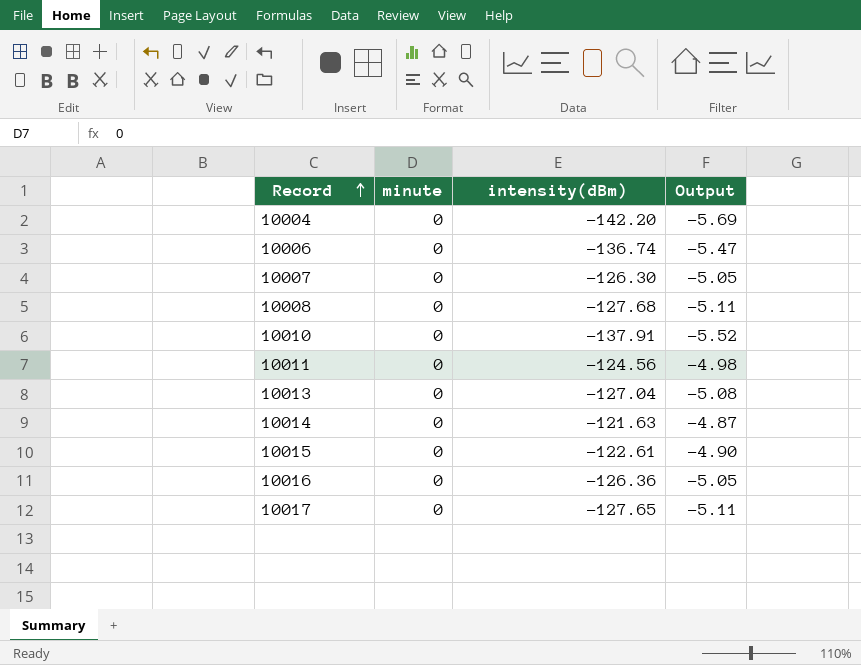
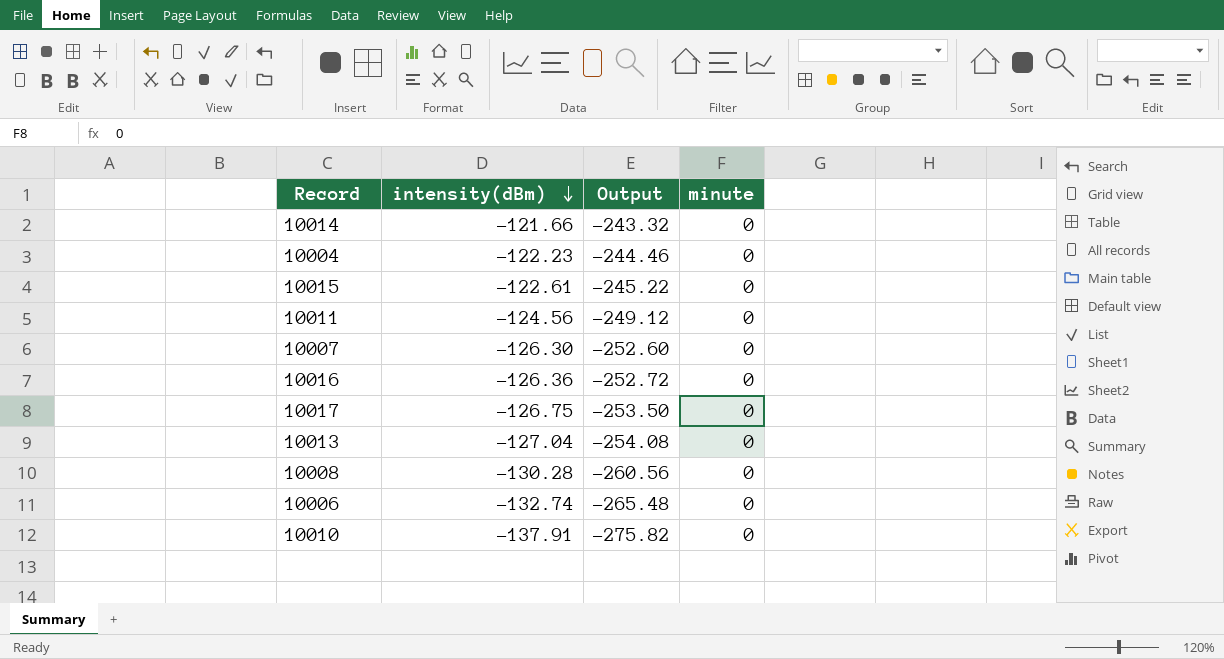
row order: Record ascending -> intensity(dBm) descending
column Output | formula: [intensity(dBm)] * 0.04 -> [intensity(dBm)] * 2
column minute | position: 2 -> 4
10014 | intensity(dBm): -121.63 -> -121.66
10004 | intensity(dBm): -142.20 -> -122.23
10017 | intensity(dBm): -127.65 -> -126.75
10008 | intensity(dBm): -127.68 -> -130.28
10006 | intensity(dBm): -136.74 -> -132.74

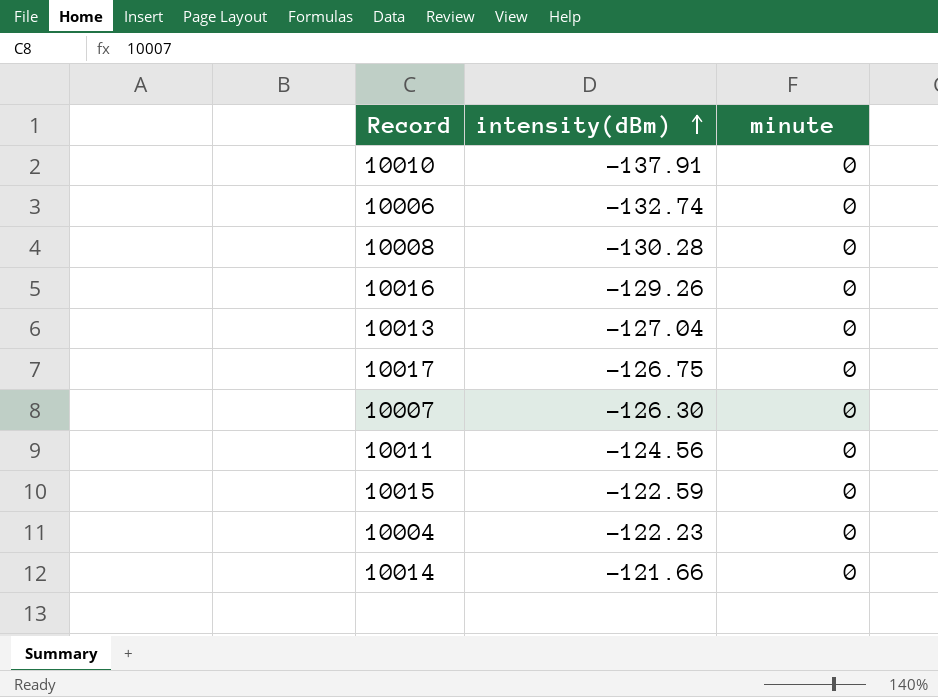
row order: intensity(dBm) descending -> intensity(dBm) ascending
column Output | formula: [intensity(dBm)] * 2 -> none
10016 | intensity(dBm): -126.36 -> -129.26
10015 | intensity(dBm): -122.61 -> -122.59

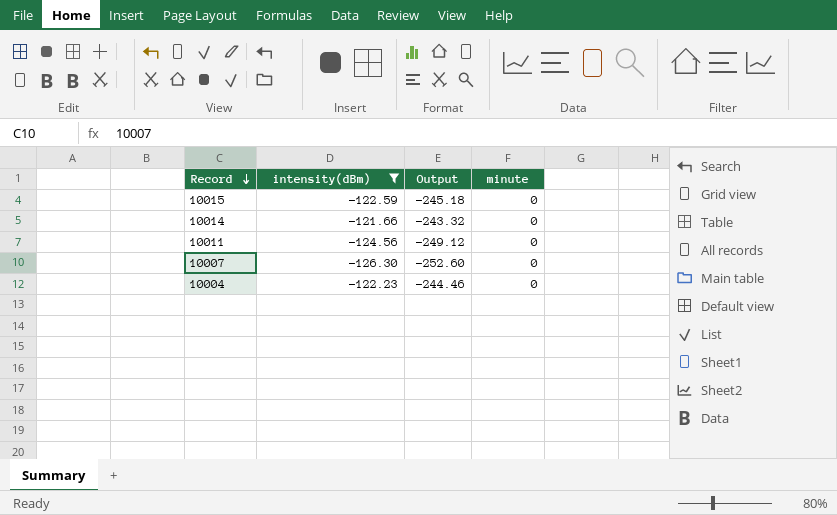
filter: none -> intensity(dBm) >= -126.30
row order: intensity(dBm) ascending -> Record descending
column Output | formula: none -> [intensity(dBm)] * 2

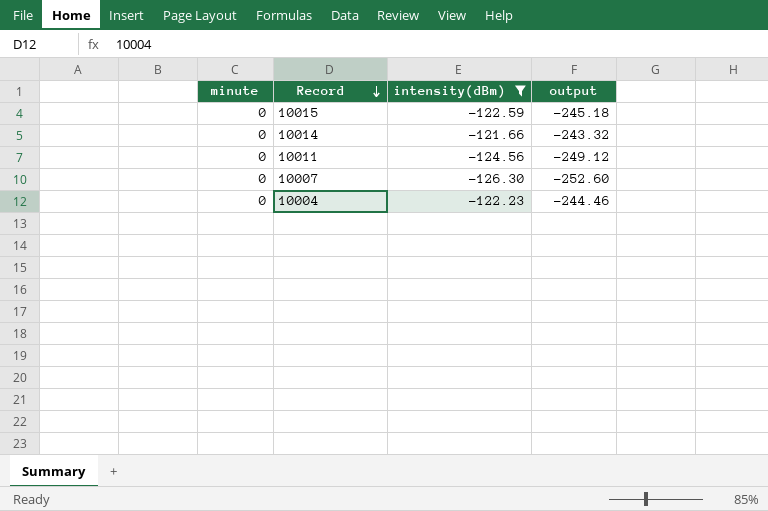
column minute | position: 4 -> 1
column name: Output -> output

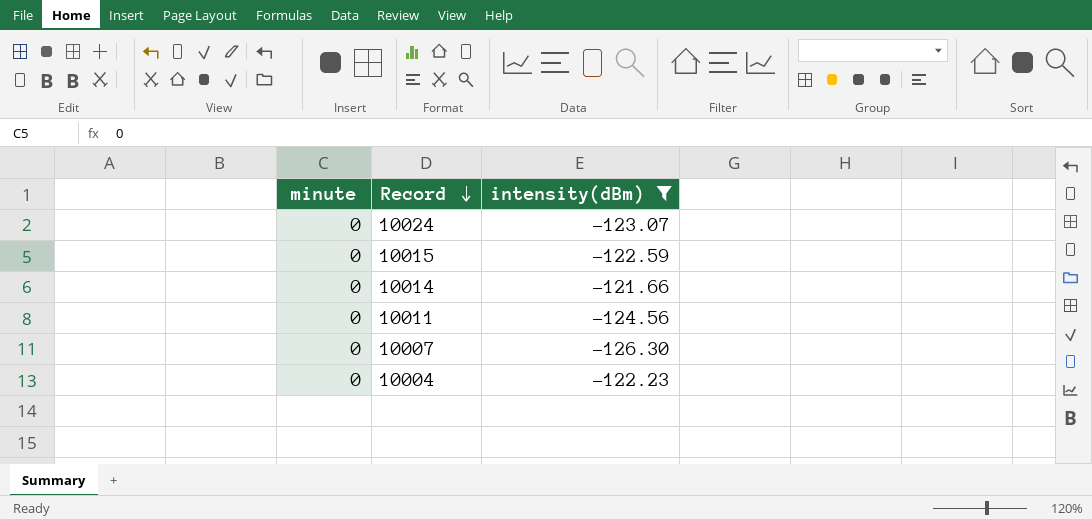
column output | formula: [intensity(dBm)] * 2 -> none
row 10024: none -> 0 | -123.07

